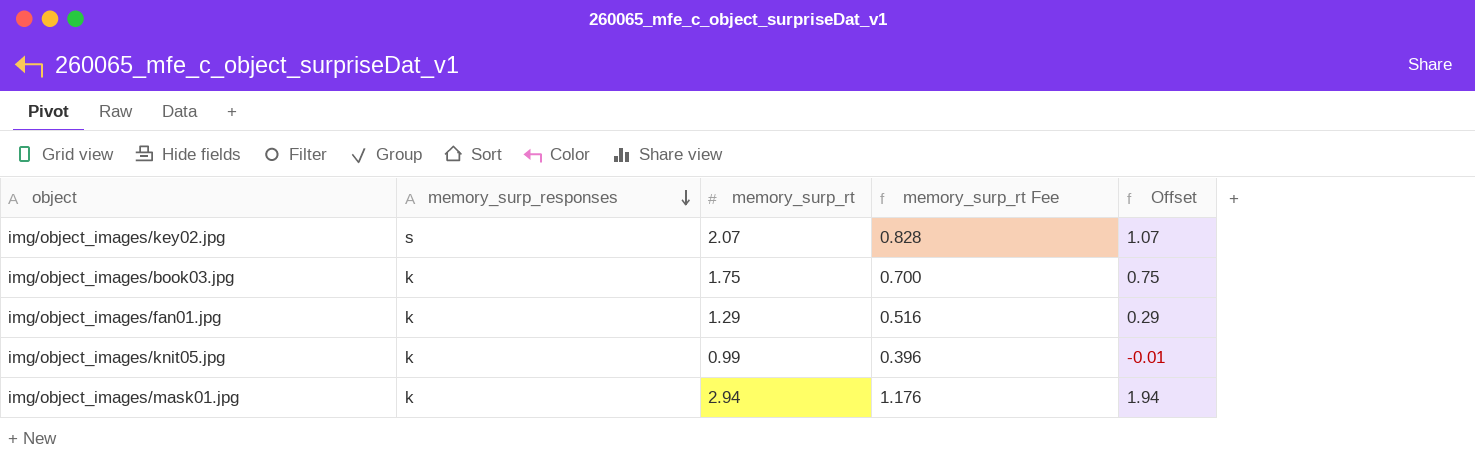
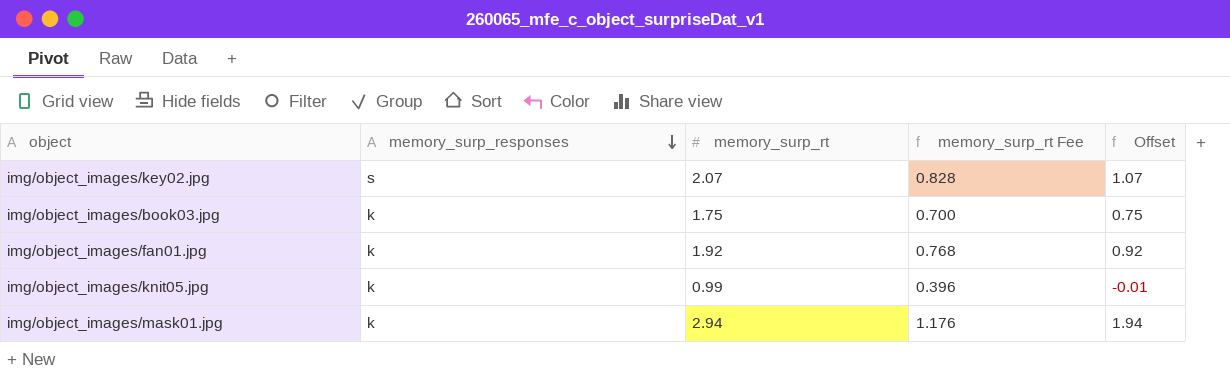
img/object_images/fan01.jpg | memory_surp_rt: 1.29 -> 1.92
img/object_images/fan01.jpg | memory_surp_rt Fee: 0.516 -> 0.768
img/object_images/fan01.jpg | Offset: 0.29 -> 0.92

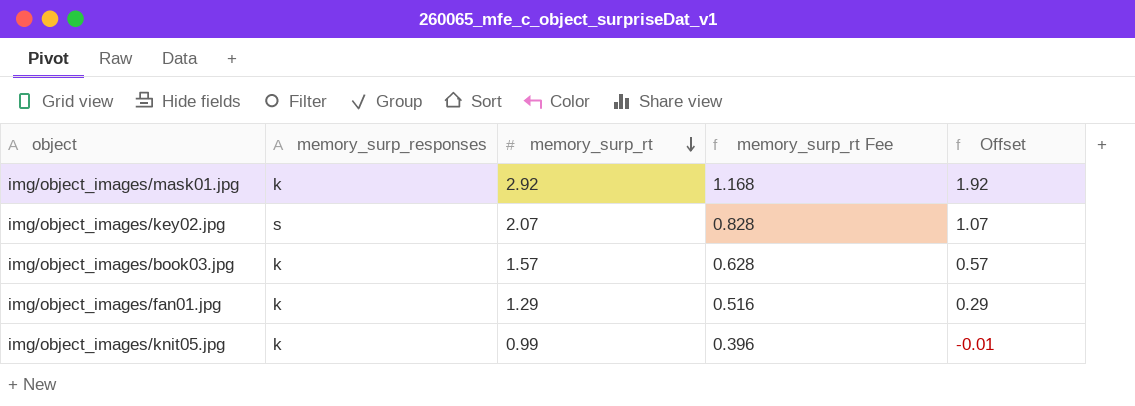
row order: memory_surp_responses descending -> memory_surp_rt descending
img/object_images/mask01.jpg | memory_surp_rt: 2.94 -> 2.92
img/object_images/mask01.jpg | memory_surp_rt Fee: 1.176 -> 1.168
img/object_images/mask01.jpg | Offset: 1.94 -> 1.92
img/object_images/book03.jpg | memory_surp_rt: 1.75 -> 1.57
img/object_images/book03.jpg | memory_surp_rt Fee: 0.700 -> 0.628
img/object_images/book03.jpg | Offset: 0.75 -> 0.57
img/object_images/fan01.jpg | memory_surp_rt: 1.92 -> 1.29
img/object_images/fan01.jpg | memory_surp_rt Fee: 0.768 -> 0.516
img/object_images/fan01.jpg | Offset: 0.92 -> 0.29

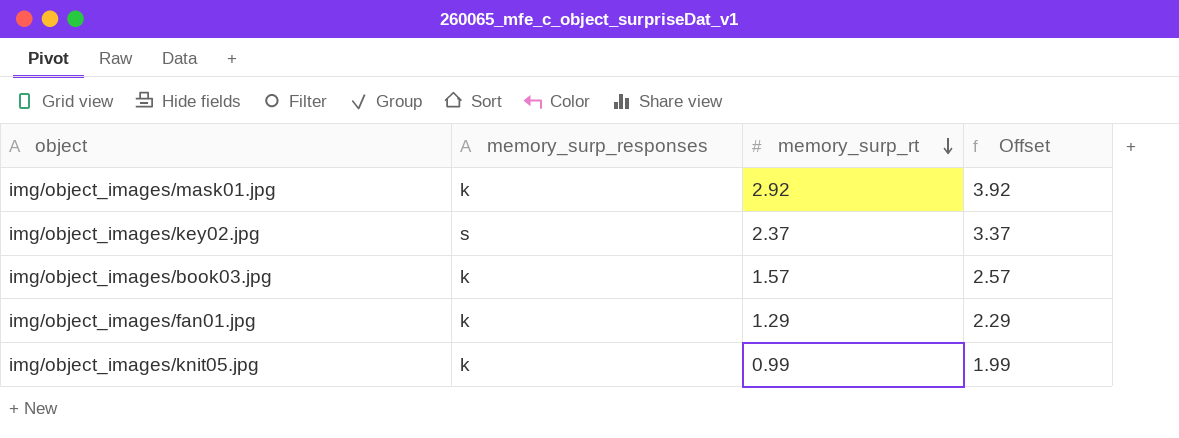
column memory_surp_rt Fee | formula: [memory_surp_rt] * 0.4 -> none
column Offset | formula: [memory_surp_rt] - 1 -> [memory_surp_rt] + 1
img/object_images/key02.jpg | memory_surp_rt: 2.07 -> 2.37

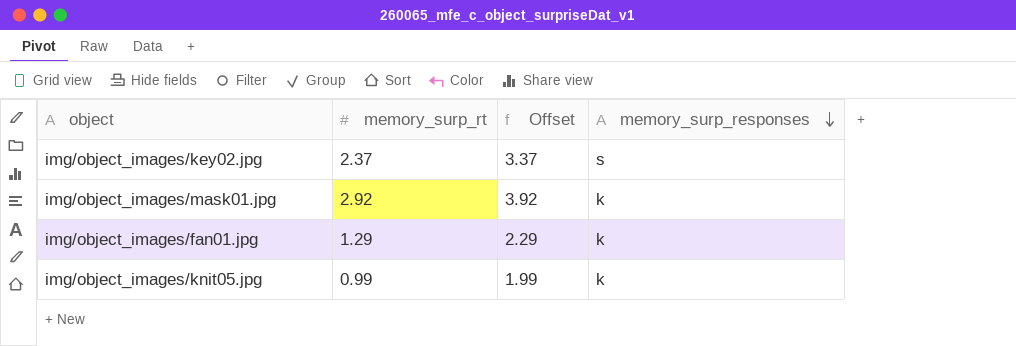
row order: memory_surp_rt descending -> memory_surp_responses descending
column memory_surp_responses | position: 2 -> 4
row img/object_images/book03.jpg: k | 1.57 | 2.57 -> none

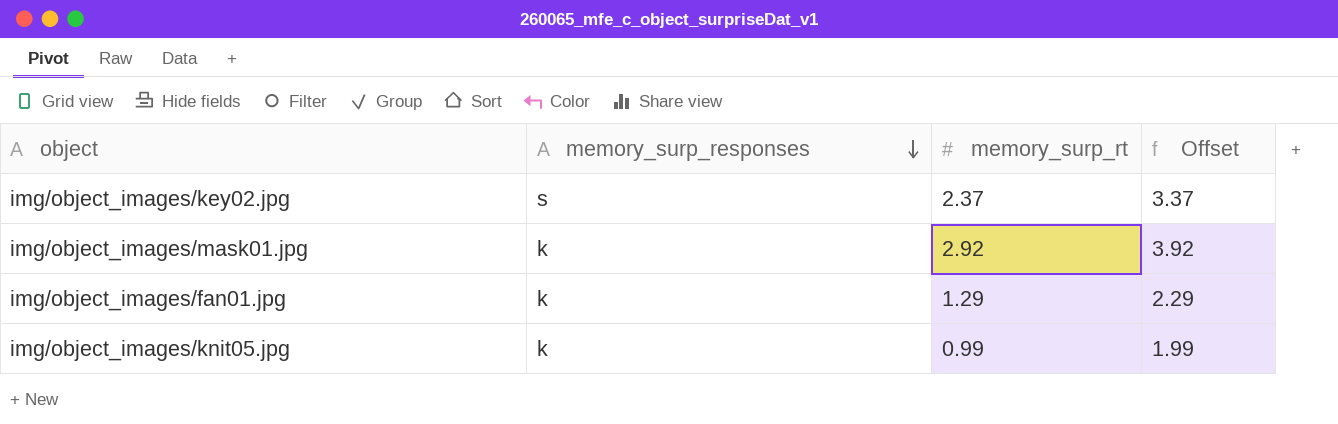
column memory_surp_responses | position: 4 -> 2

